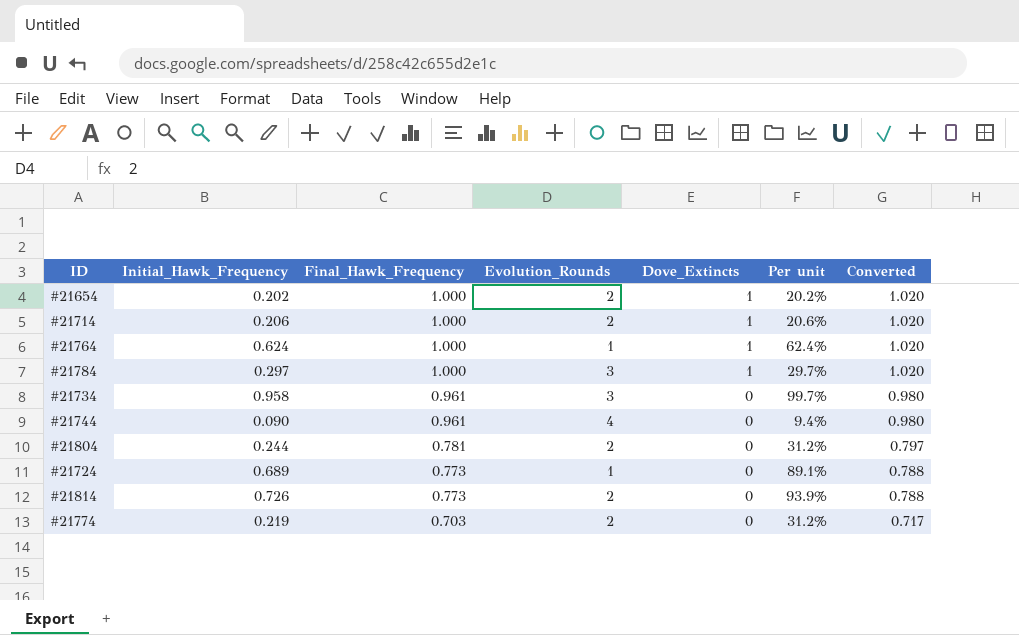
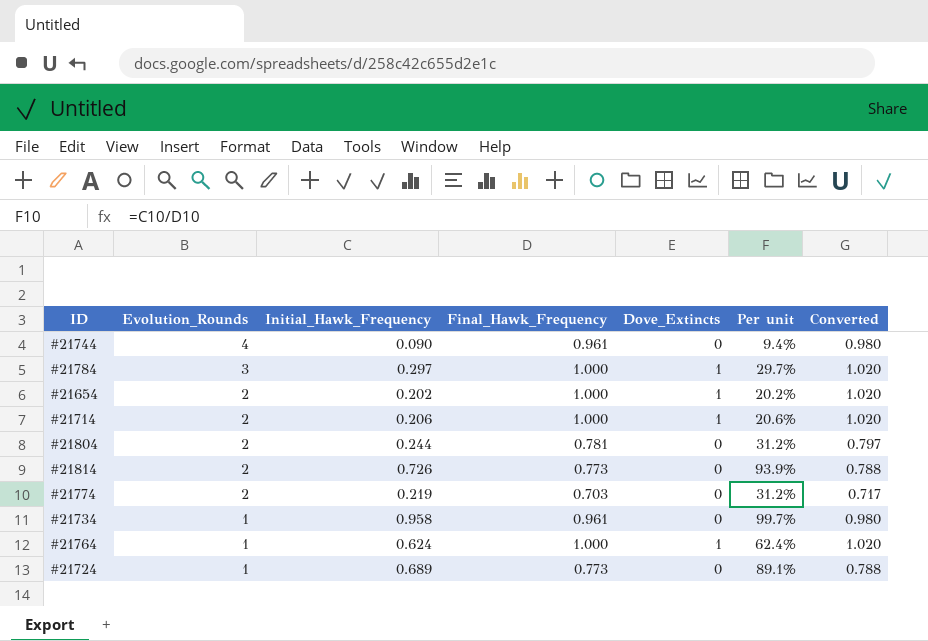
row order: Final_Hawk_Frequency descending -> Evolution_Rounds descending
column Evolution_Rounds | position: 4 -> 2
#21734 | Evolution_Rounds: 3 -> 1

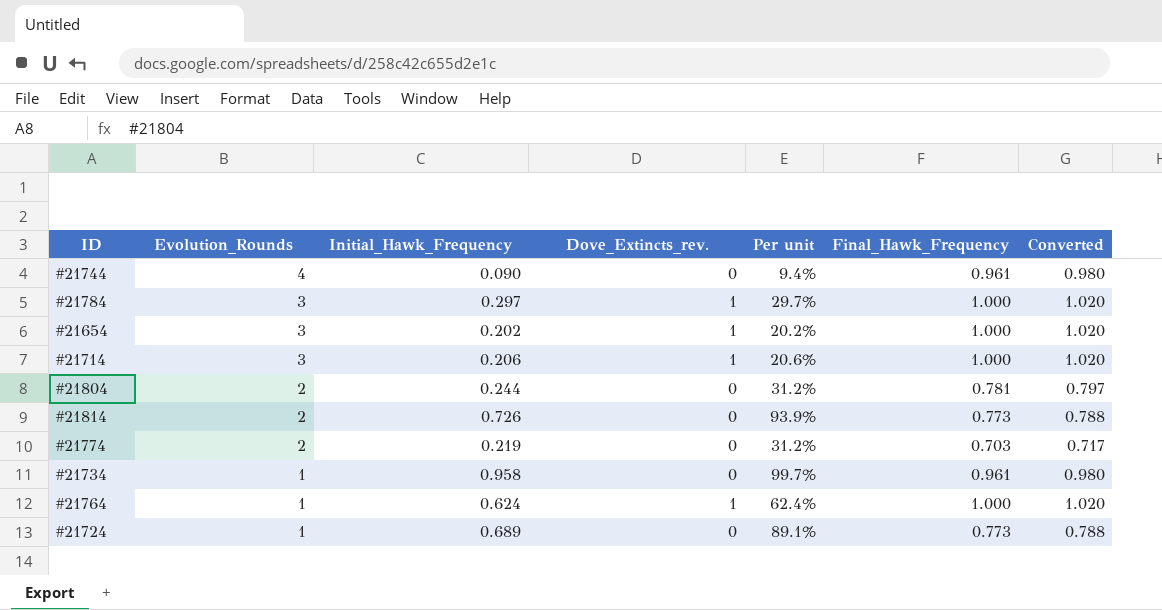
column name: Dove_Extincts -> Dove_Extincts_rev.
column Final_Hawk_Frequency | position: 4 -> 6
#21654 | Evolution_Rounds: 2 -> 3
#21714 | Evolution_Rounds: 2 -> 3

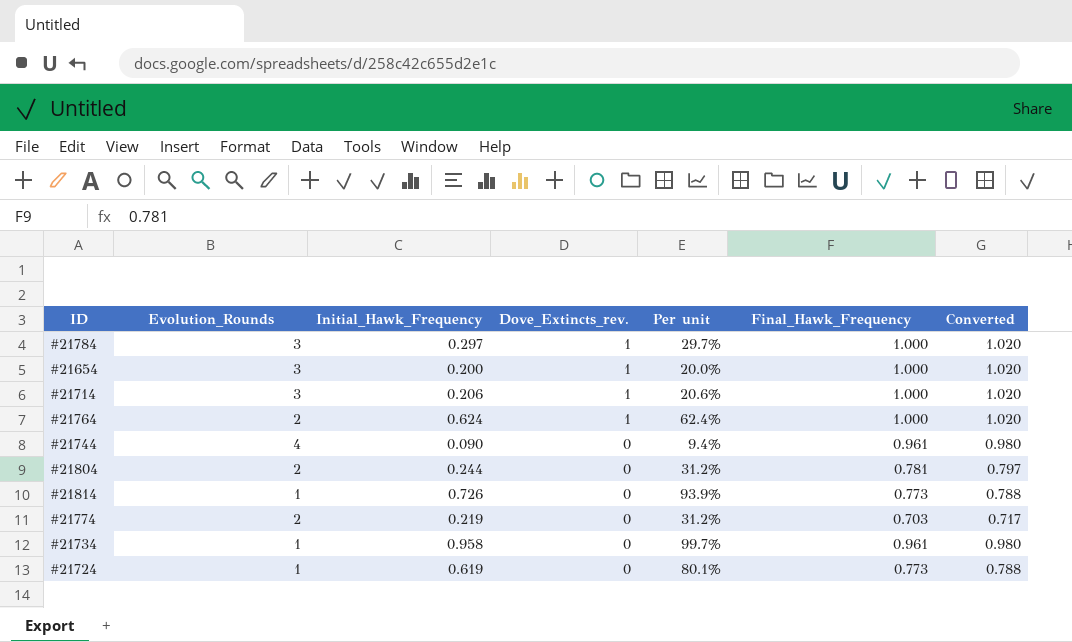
row order: Evolution_Rounds descending -> Dove_Extincts_rev. descending
#21654 | Initial_Hawk_Frequency: 0.202 -> 0.200
#21654 | Per unit: 20.2% -> 20.0%
#21764 | Evolution_Rounds: 1 -> 2
#21814 | Evolution_Rounds: 2 -> 1
#21724 | Initial_Hawk_Frequency: 0.689 -> 0.619
#21724 | Per unit: 89.1% -> 80.1%

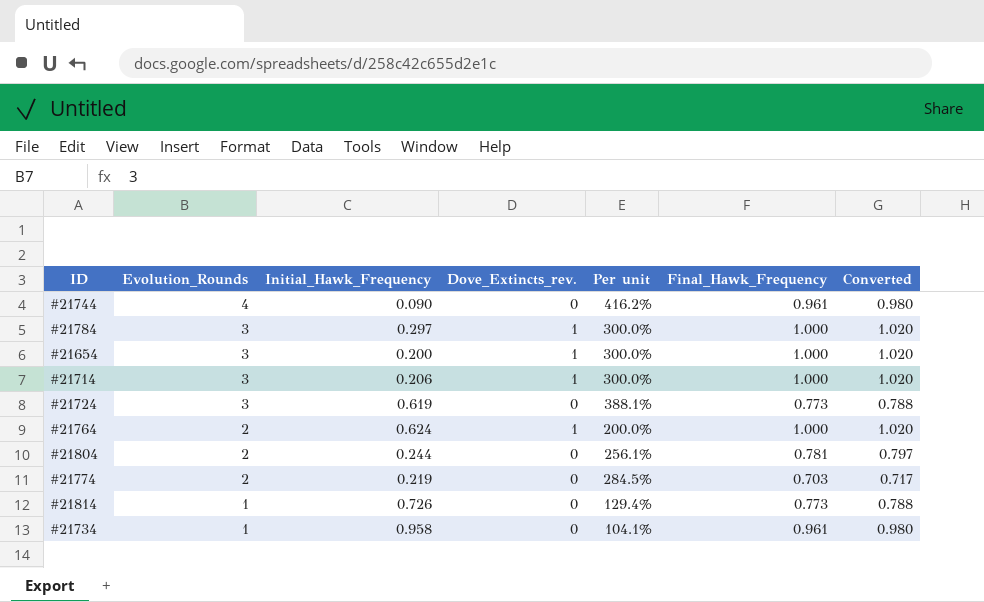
row order: Dove_Extincts_rev. descending -> Evolution_Rounds descending
column Per unit | formula: [Initial_Hawk_Frequency] / [Final_Hawk_Frequency] -> [Evolution_Rounds] / [Final_Hawk_Frequency]
#21724 | Evolution_Rounds: 1 -> 3

